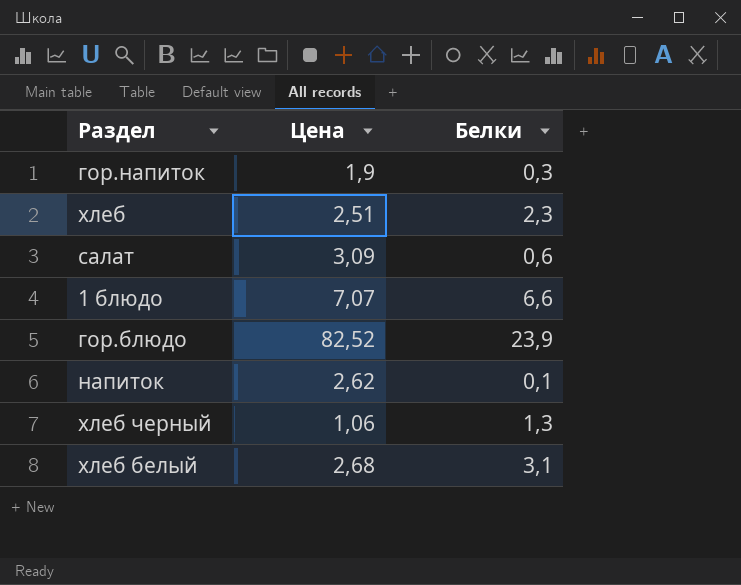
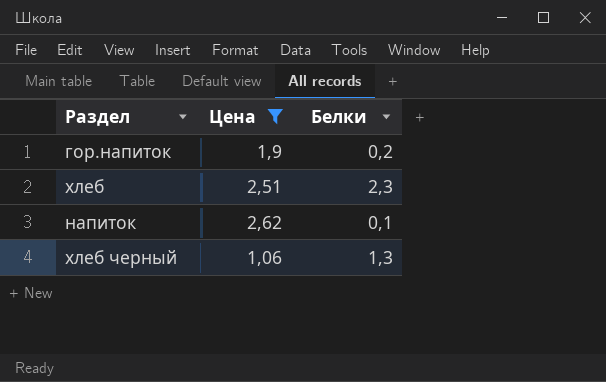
filter: none -> Цена <= 2,62
гор.напиток | Белки: 0,3 -> 0,2

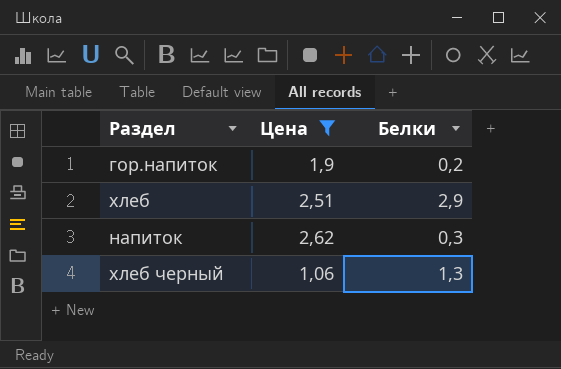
хлеб | Белки: 2,3 -> 2,9
напиток | Белки: 0,1 -> 0,3

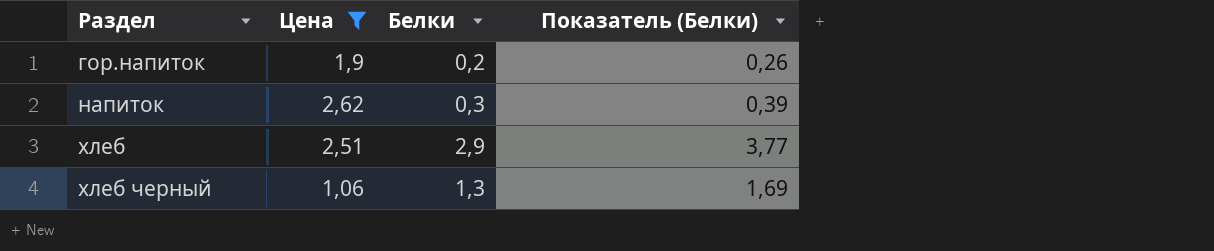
row order: none -> Раздел ascending
column Показатель (Белки) | formula: none -> [Белки] * 1,3

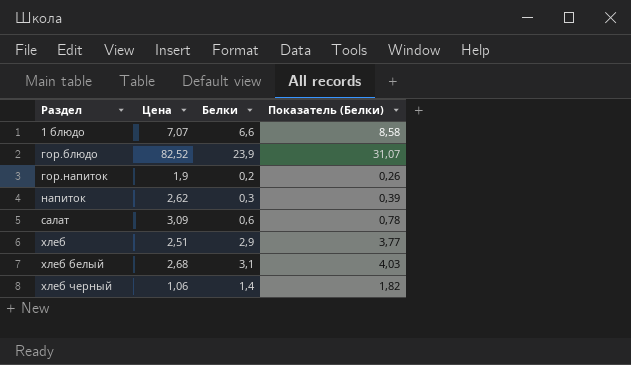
filter: Цена <= 2,62 -> none
хлеб черный | Белки: 1,3 -> 1,4
хлеб черный | Показатель (Белки): 1,69 -> 1,82

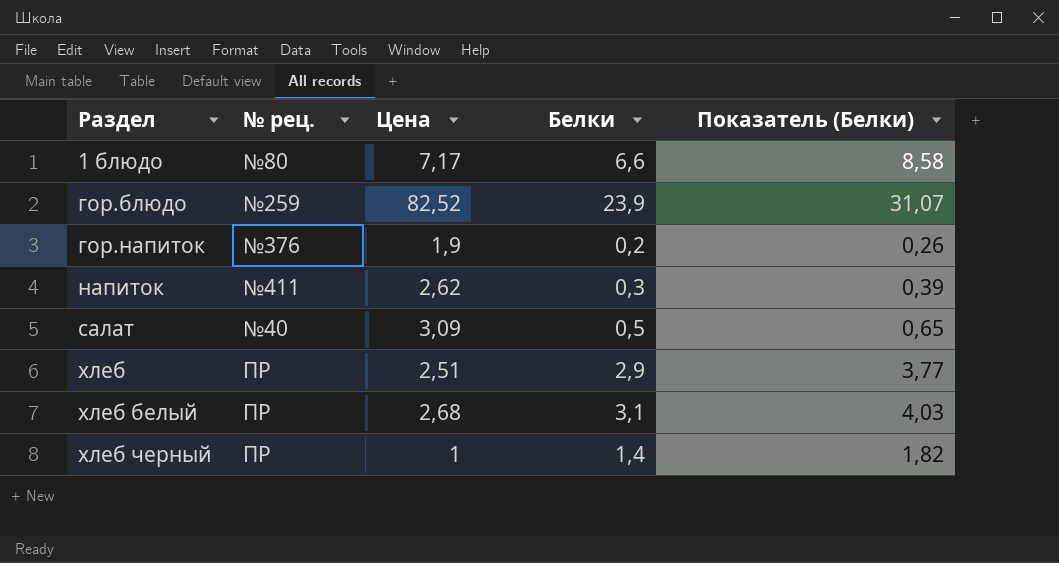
column № рец. | position: none -> 2
1 блюдо | Цена: 7,07 -> 7,17
салат | Белки: 0,6 -> 0,5
салат | Показатель (Белки): 0,78 -> 0,65
хлеб черный | Цена: 1,06 -> 1

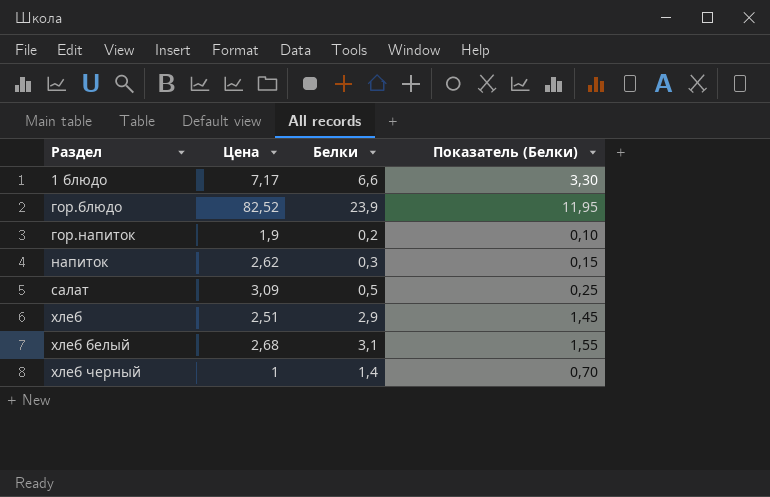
column № рец. | position: 2 -> none
column Показатель (Белки) | formula: [Белки] * 1,3 -> [Белки] * 0,5

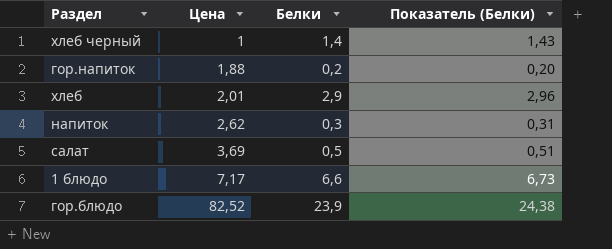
row order: Раздел ascending -> Цена ascending
column Показатель (Белки) | formula: [Белки] * 0,5 -> [Белки] * 1,02
row хлеб белый: 2,68 | 3,1 | 1,55 -> none
гор.напиток | Цена: 1,9 -> 1,88
хлеб | Цена: 2,51 -> 2,01
салат | Цена: 3,09 -> 3,69

